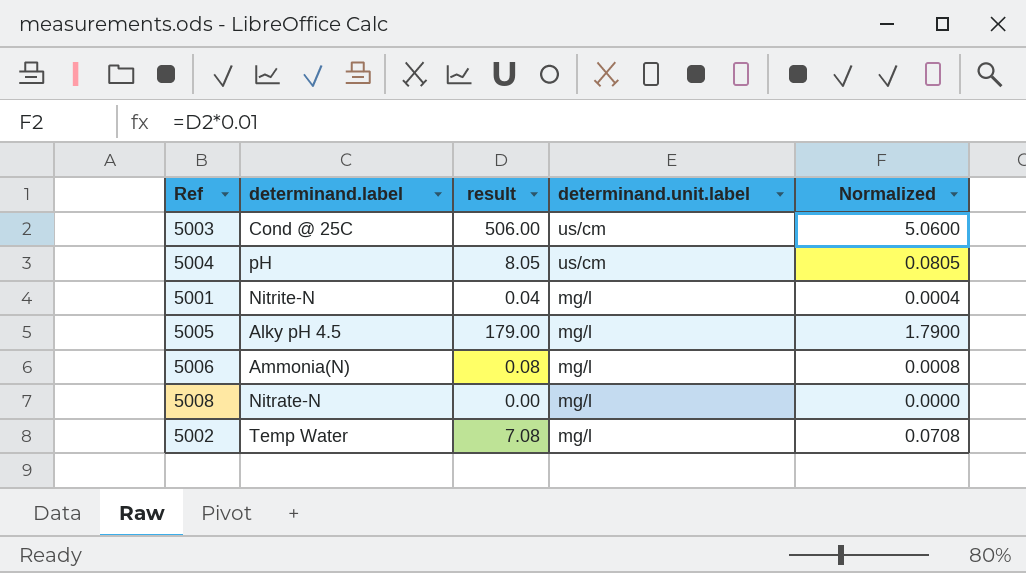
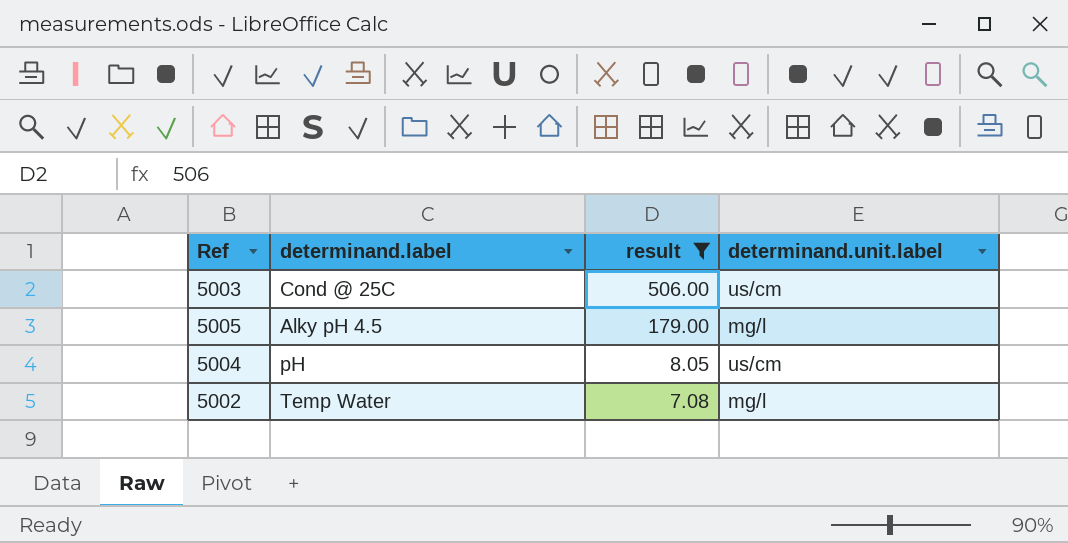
filter: none -> result >= 7.08
row order: determinand.unit.label descending -> result descending
column Normalized | formula: [result] * 0.01 -> none

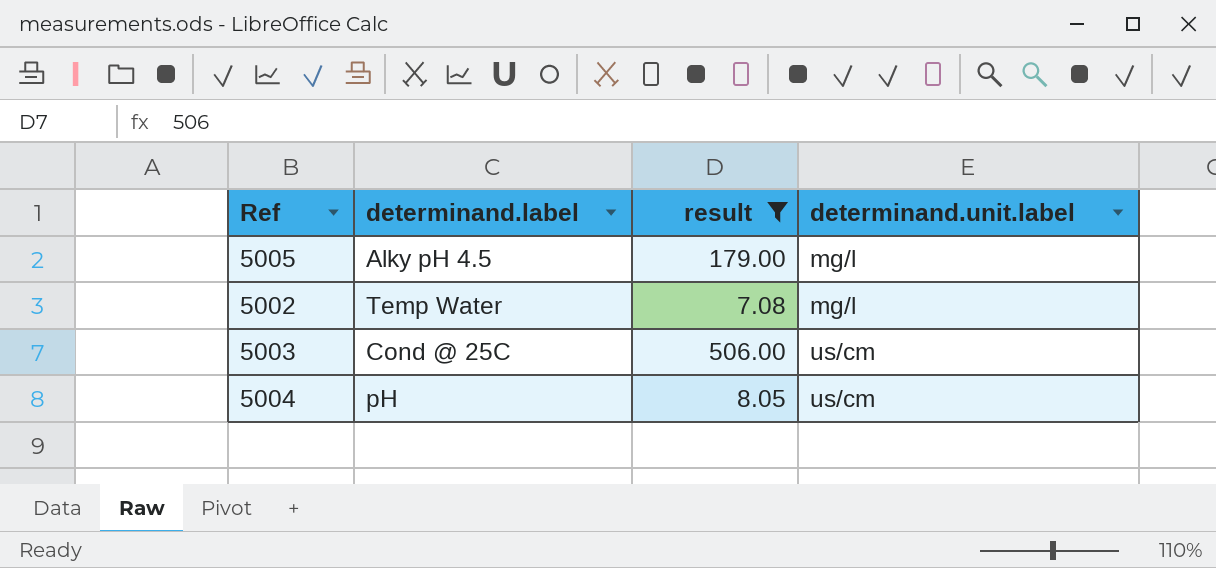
row order: result descending -> determinand.unit.label ascending

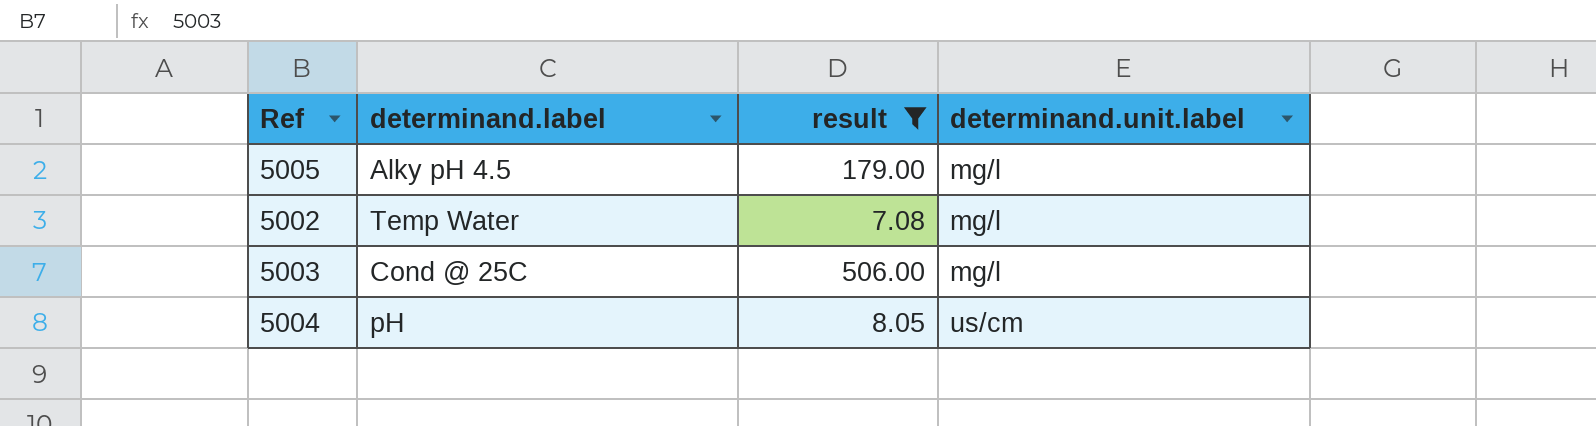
5003 | determinand.unit.label: us/cm -> mg/l

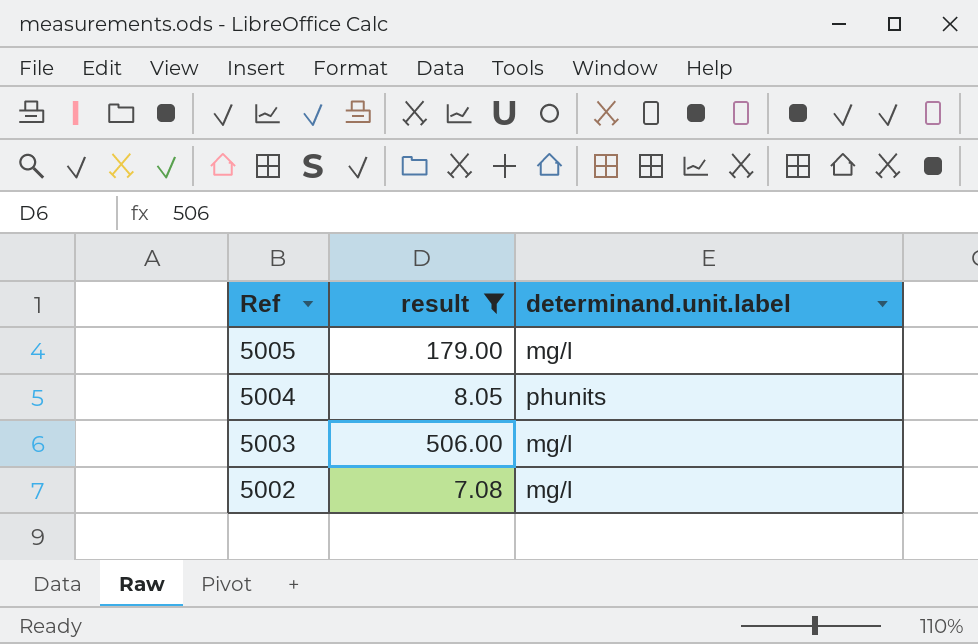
row order: determinand.unit.label ascending -> Ref descending
column determinand.label | position: 2 -> none
5004 | determinand.unit.label: us/cm -> phunits

